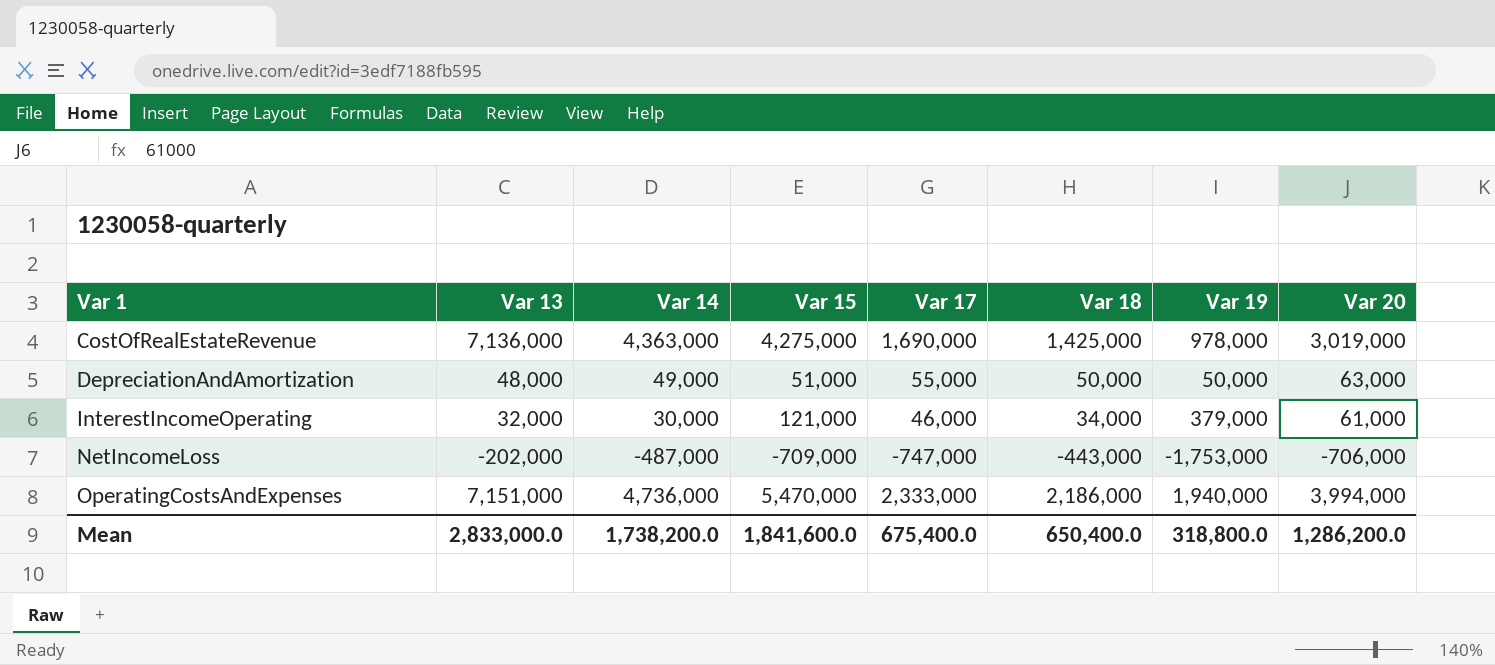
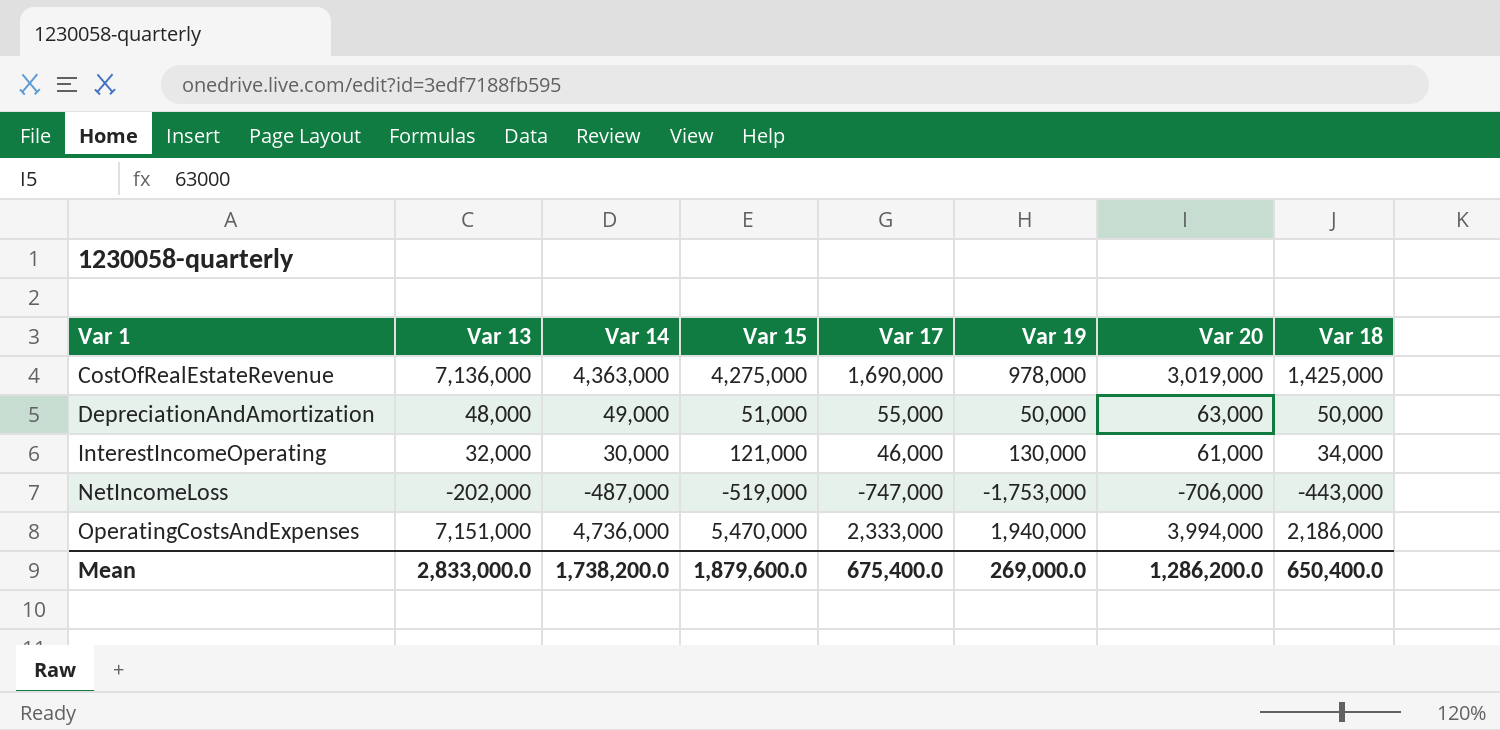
column Var 18 | position: 6 -> 8
InterestIncomeOperating | Var 19: 379,000 -> 130,000
NetIncomeLoss | Var 15: -709,000 -> -519,000
Mean | Var 15: 1,841,600.0 -> 1,879,600.0
Mean | Var 19: 318,800.0 -> 269,000.0

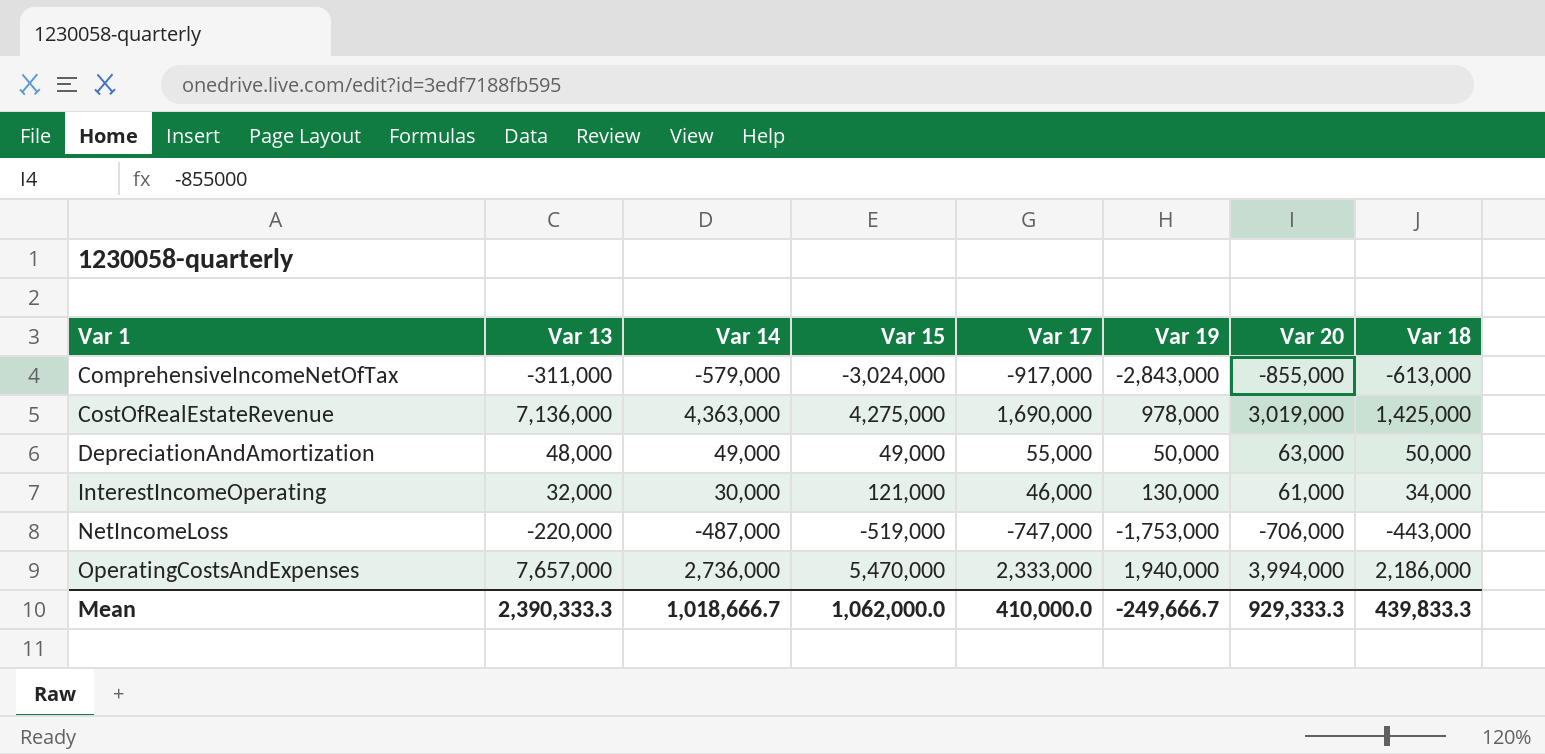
row ComprehensiveIncomeNetOfTax: none -> -311,000 | -579,000 | -3,024,000 | -917,000 | -2,843,000 | -855,000 | -613,000
DepreciationAndAmortization | Var 15: 51,000 -> 49,000
NetIncomeLoss | Var 13: -202,000 -> -220,000
OperatingCostsAndExpenses | Var 13: 7,151,000 -> 7,657,000
OperatingCostsAndExpenses | Var 14: 4,736,000 -> 2,736,000
Mean | Var 13: 2,833,000.0 -> 2,390,333.3
Mean | Var 14: 1,738,200.0 -> 1,018,666.7
Mean | Var 15: 1,879,600.0 -> 1,062,000.0
Mean | Var 17: 675,400.0 -> 410,000.0
Mean | Var 19: 269,000.0 -> -249,666.7
Mean | Var 20: 1,286,200.0 -> 929,333.3
Mean | Var 18: 650,400.0 -> 439,833.3

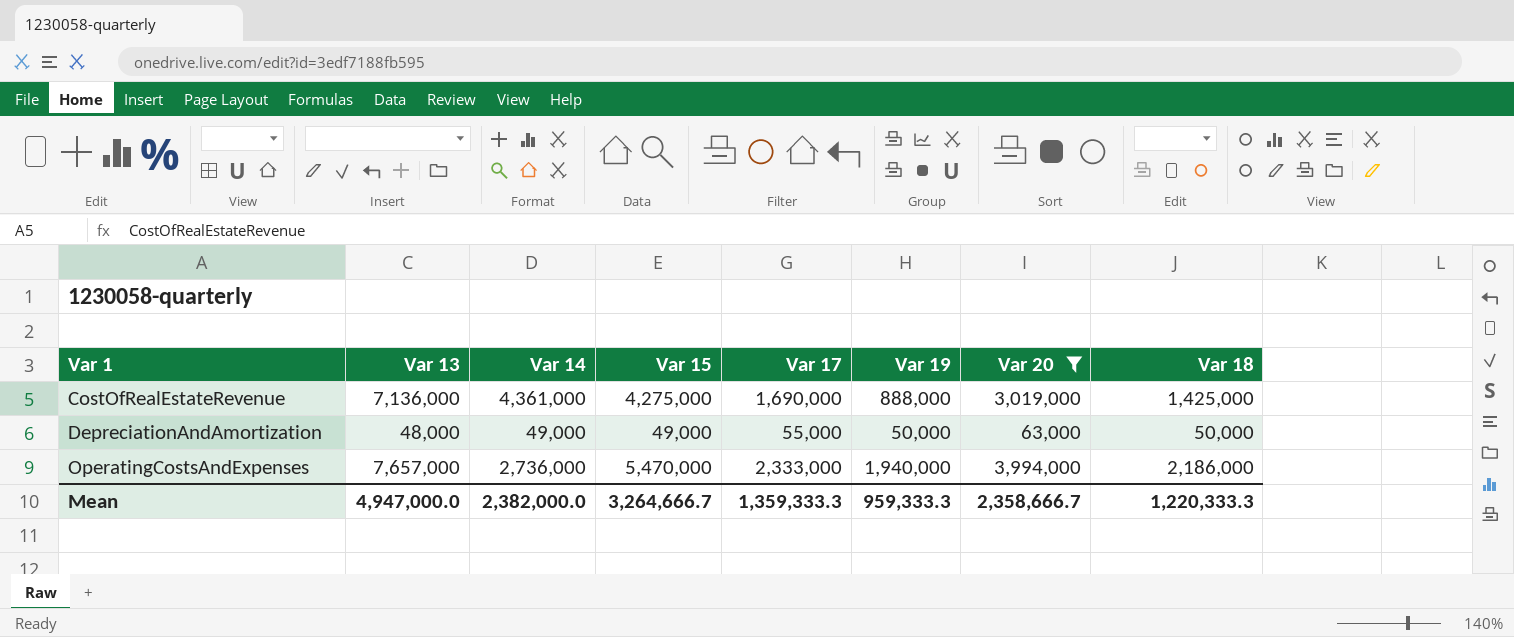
filter: none -> Var 20 >= 63,000
CostOfRealEstateRevenue | Var 14: 4,363,000 -> 4,361,000
CostOfRealEstateRevenue | Var 19: 978,000 -> 888,000
Mean | Var 13: 2,390,333.3 -> 4,947,000.0
Mean | Var 14: 1,018,666.7 -> 2,382,000.0
Mean | Var 15: 1,062,000.0 -> 3,264,666.7
Mean | Var 17: 410,000.0 -> 1,359,333.3
Mean | Var 19: -249,666.7 -> 959,333.3
Mean | Var 20: 929,333.3 -> 2,358,666.7
Mean | Var 18: 439,833.3 -> 1,220,333.3

